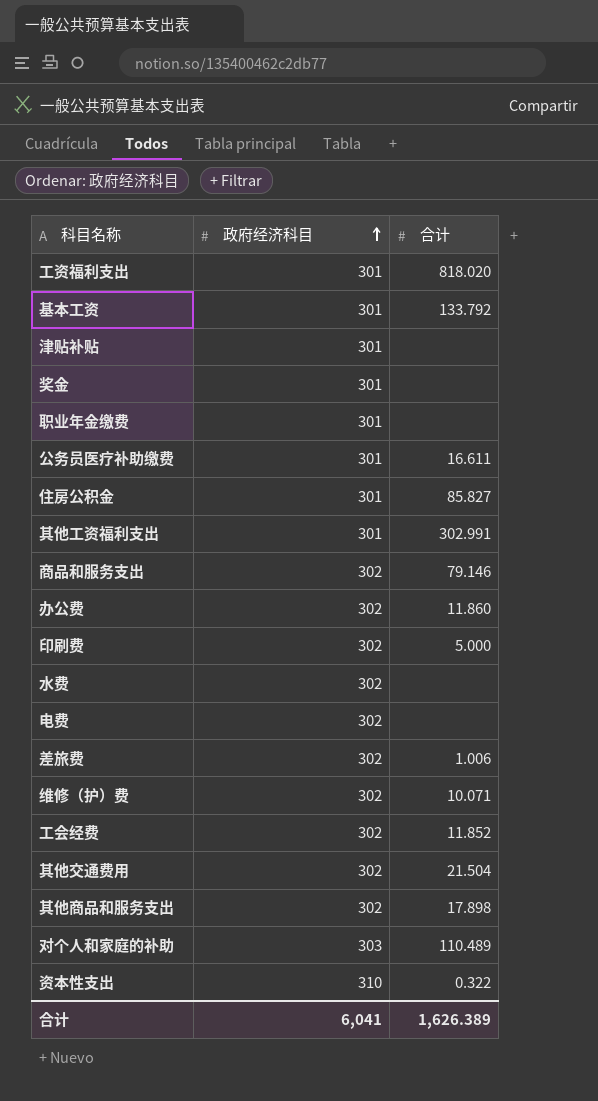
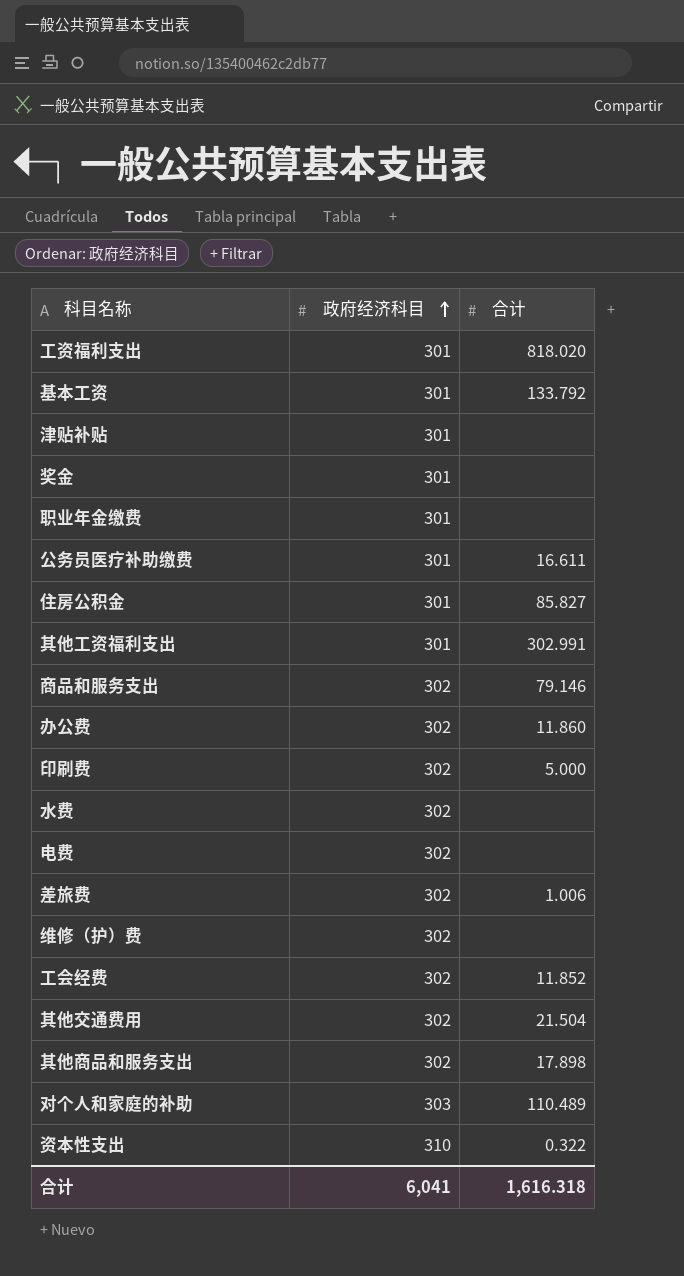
维修（护）费 | 合计: 10.071 -> none
合计 | 合计: 1,626.389 -> 1,616.318

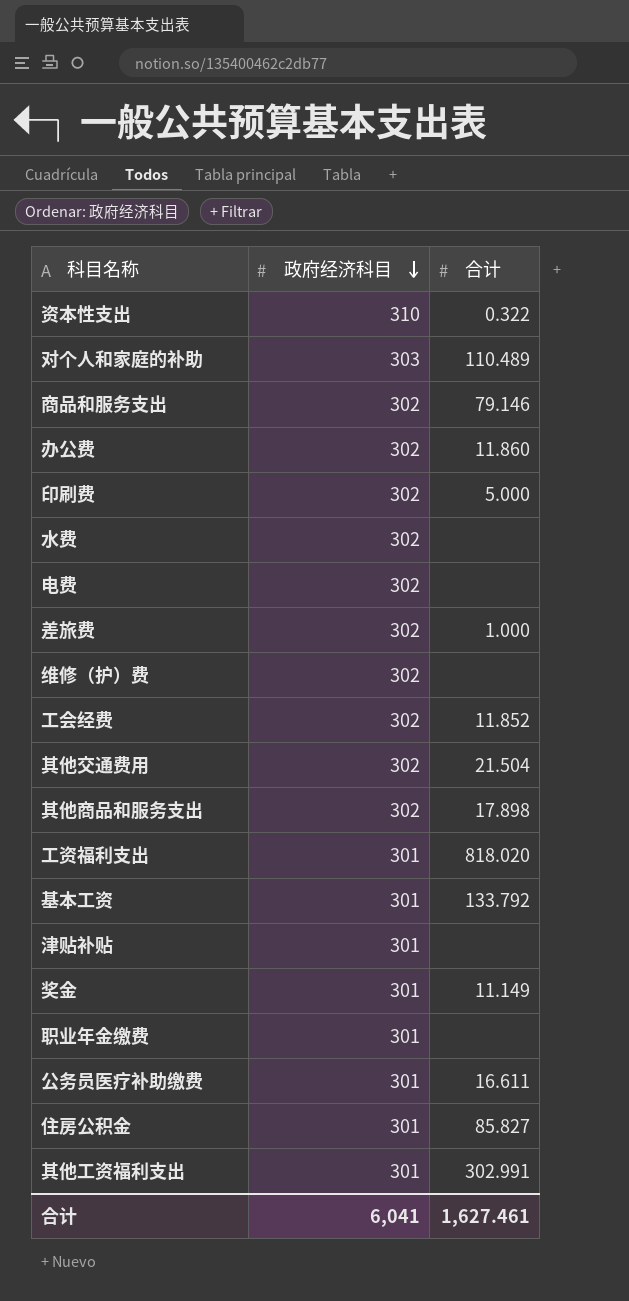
row order: 政府经济科目 ascending -> 政府经济科目 descending
差旅费 | 合计: 1.006 -> 1.000
奖金 | 合计: none -> 11.149
合计 | 合计: 1,616.318 -> 1,627.461

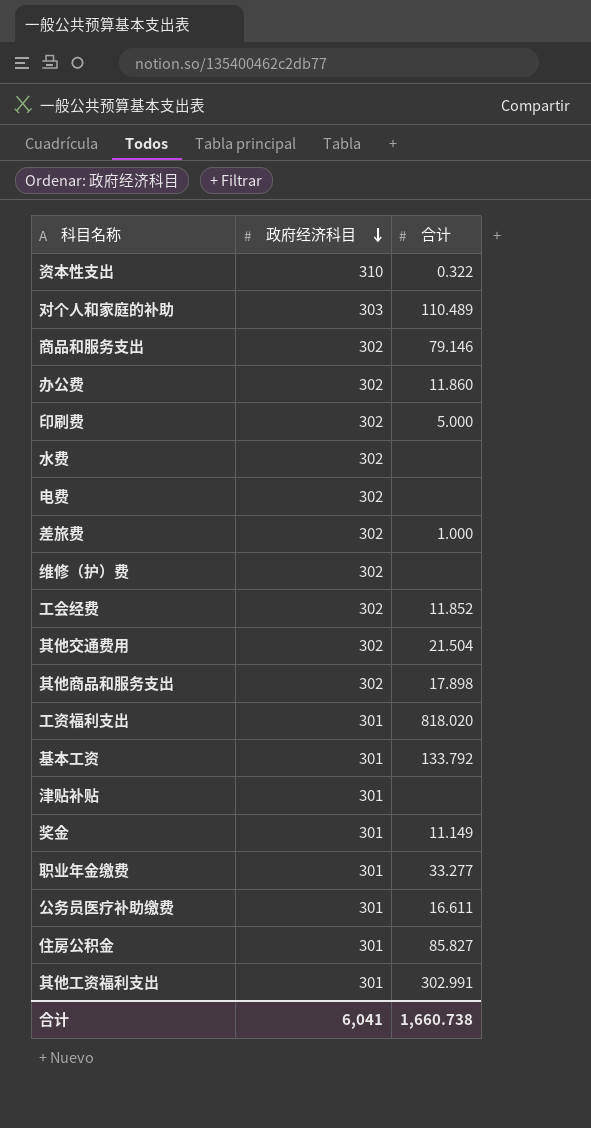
职业年金缴费 | 合计: none -> 33.277
合计 | 合计: 1,627.461 -> 1,660.738

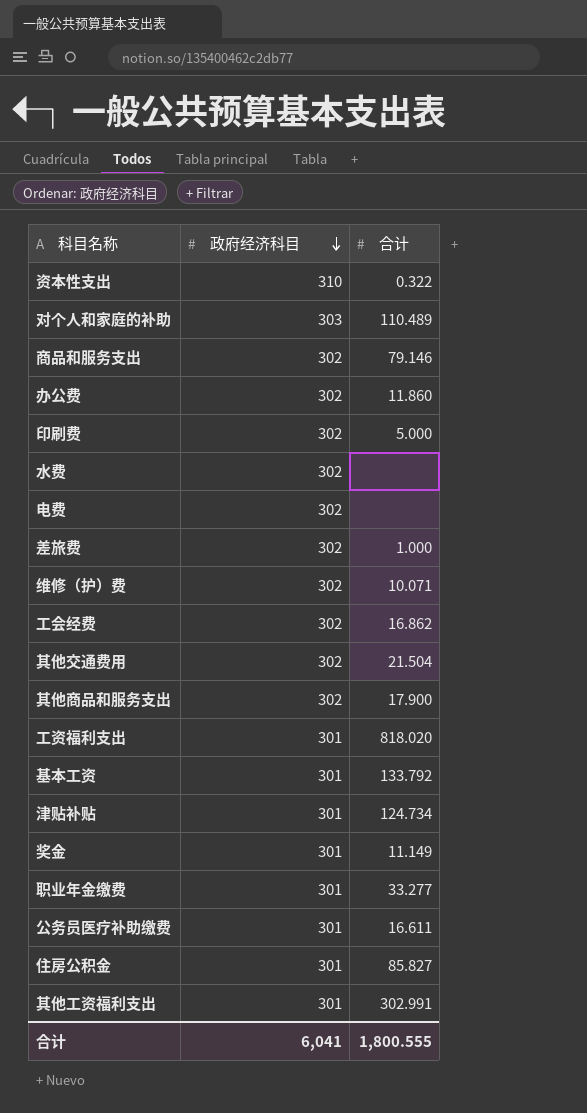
维修（护）费 | 合计: none -> 10.071
工会经费 | 合计: 11.852 -> 16.862
其他商品和服务支出 | 合计: 17.898 -> 17.900
津贴补贴 | 合计: none -> 124.734
合计 | 合计: 1,660.738 -> 1,800.555

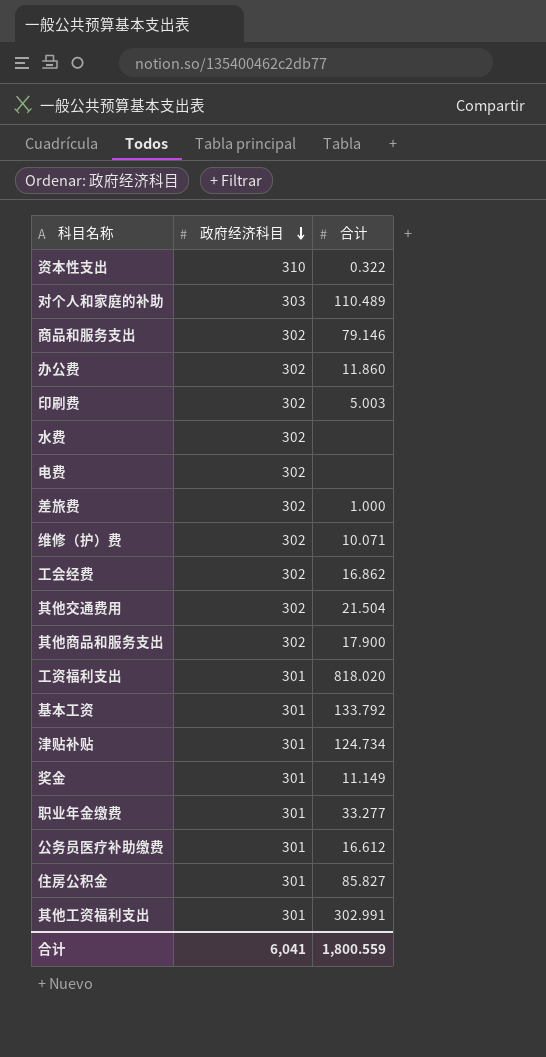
印刷费 | 合计: 5.000 -> 5.003
公务员医疗补助缴费 | 合计: 16.611 -> 16.612
合计 | 合计: 1,800.555 -> 1,800.559

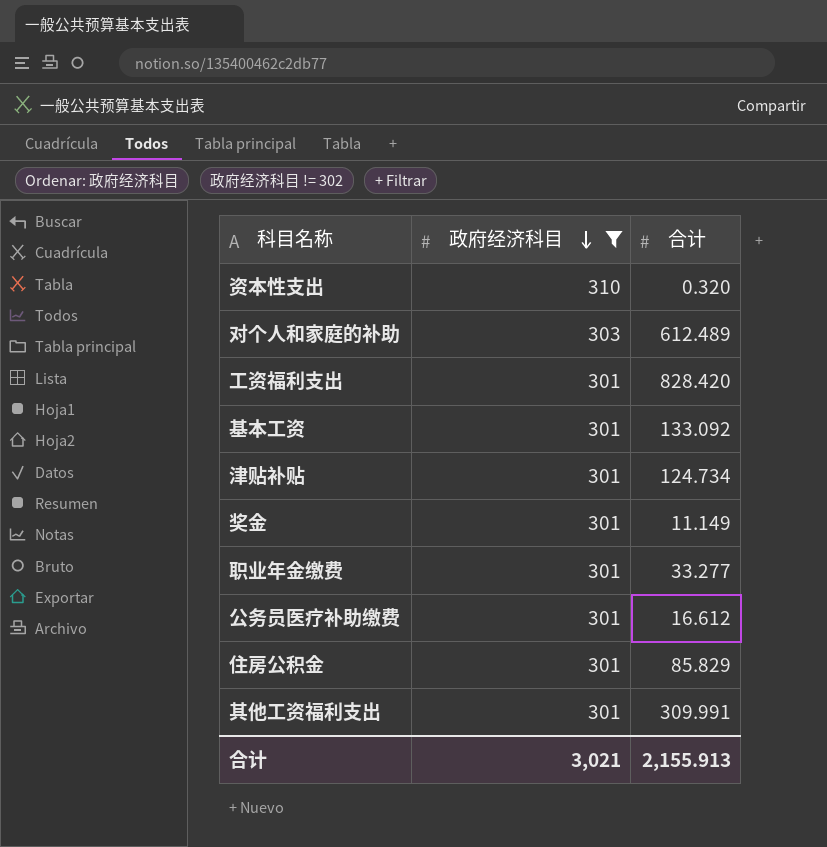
filter: none -> 政府经济科目 != 302
资本性支出 | 合计: 0.322 -> 0.320
对个人和家庭的补助 | 合计: 110.489 -> 612.489
工资福利支出 | 合计: 818.020 -> 828.420
基本工资 | 合计: 133.792 -> 133.092
住房公积金 | 合计: 85.827 -> 85.829
其他工资福利支出 | 合计: 302.991 -> 309.991
合计 | 政府经济科目: 6,041 -> 3,021
合计 | 合计: 1,800.559 -> 2,155.913

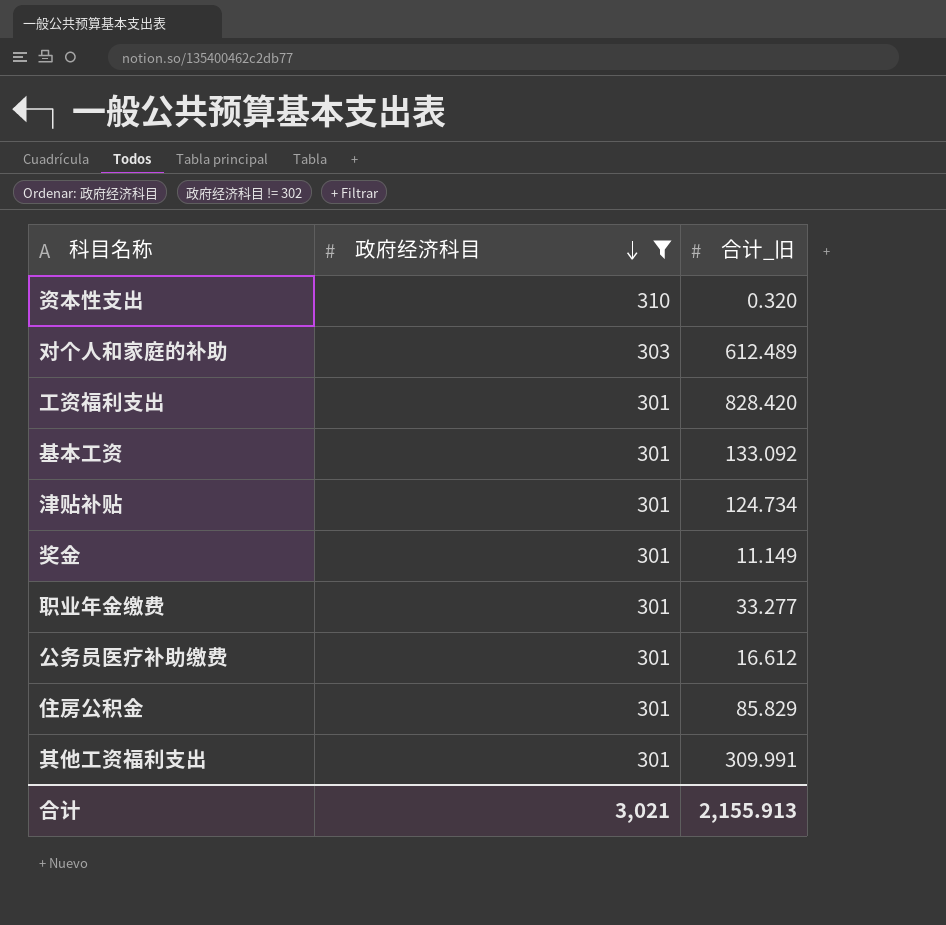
column name: 合计 -> 合计_旧

